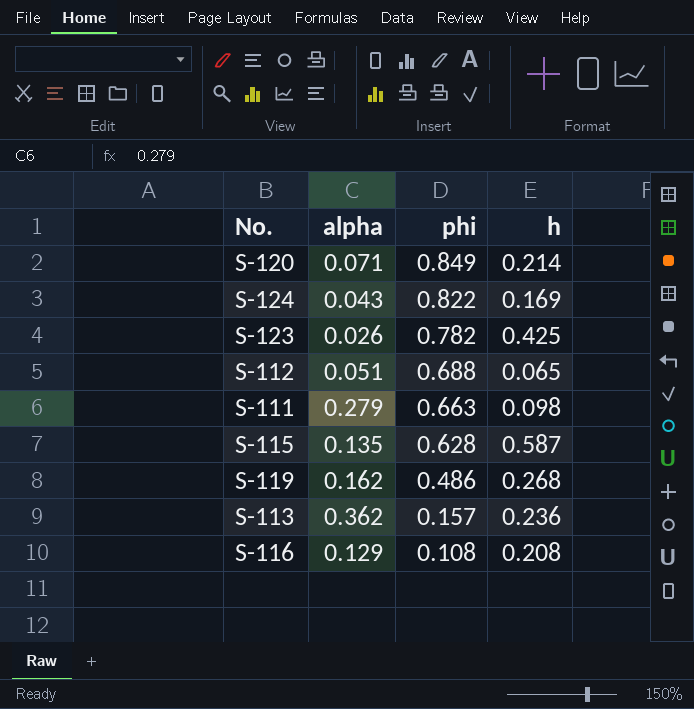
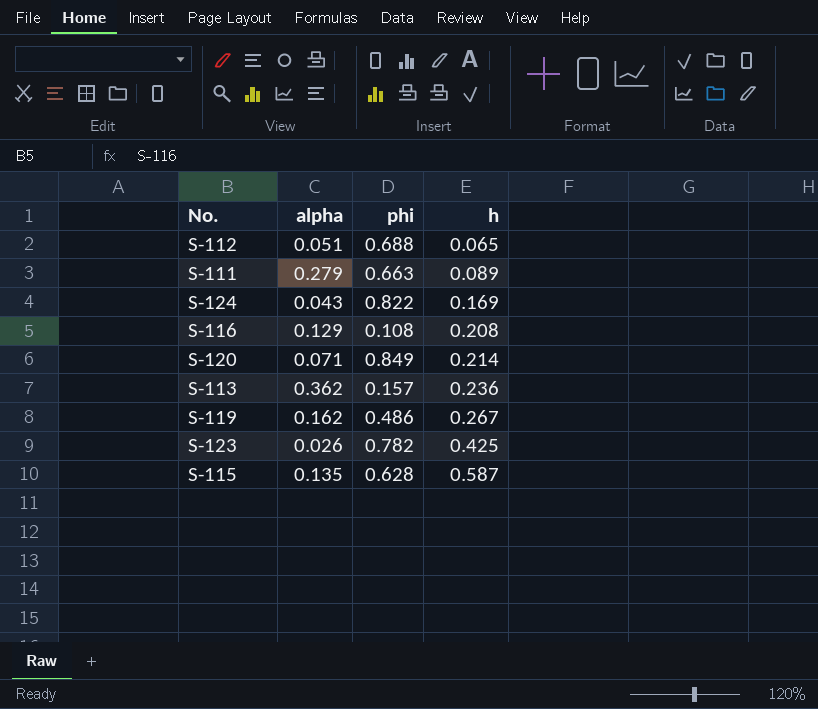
row order: phi descending -> h ascending
S-111 | h: 0.098 -> 0.089
S-119 | h: 0.268 -> 0.267

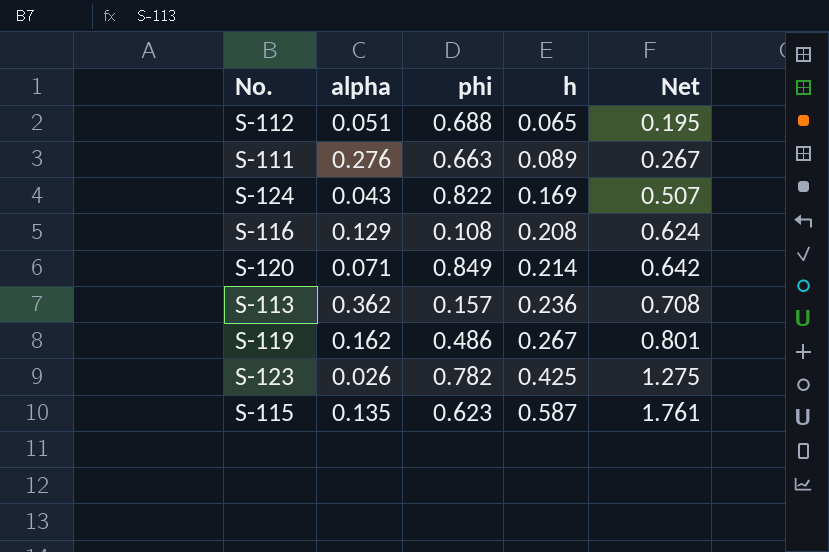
column Net | formula: none -> [h] * 3
S-111 | alpha: 0.279 -> 0.276
S-115 | phi: 0.628 -> 0.623

